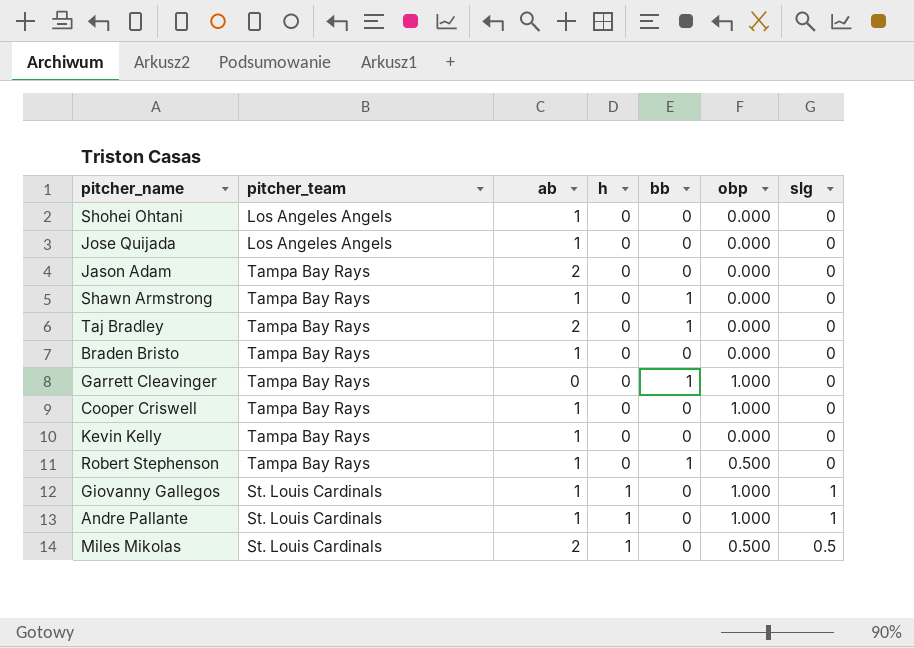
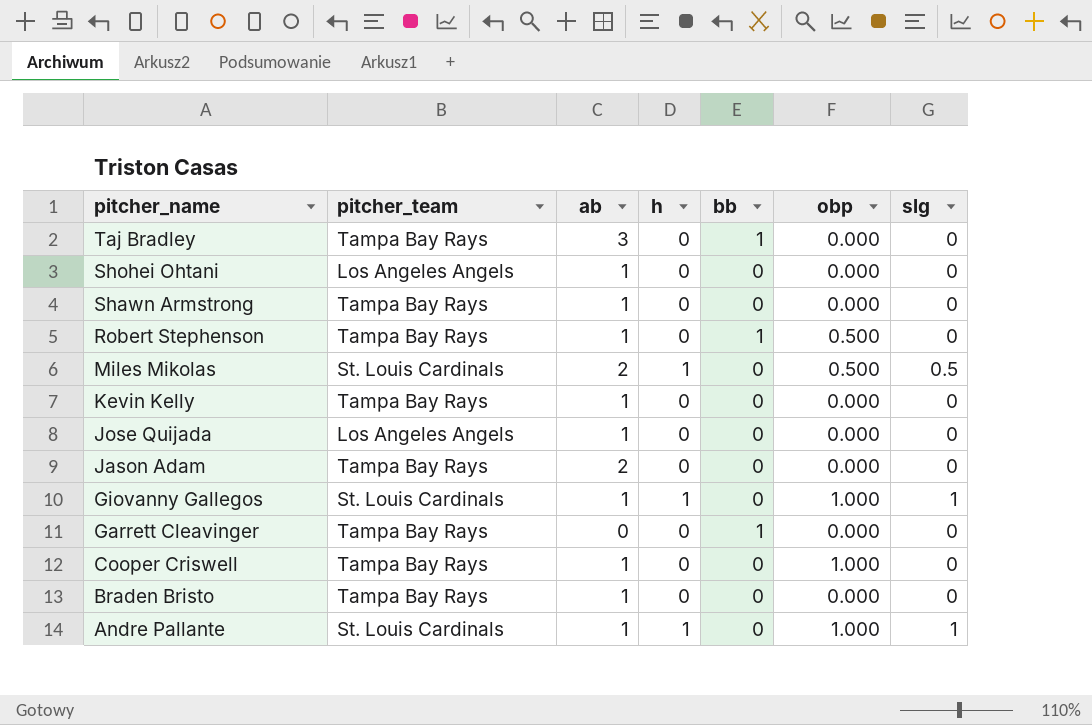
row order: h ascending -> pitcher_name descending
Taj Bradley | ab: 2 -> 3
Shawn Armstrong | bb: 1 -> 0
Garrett Cleavinger | obp: 1.000 -> 0.000

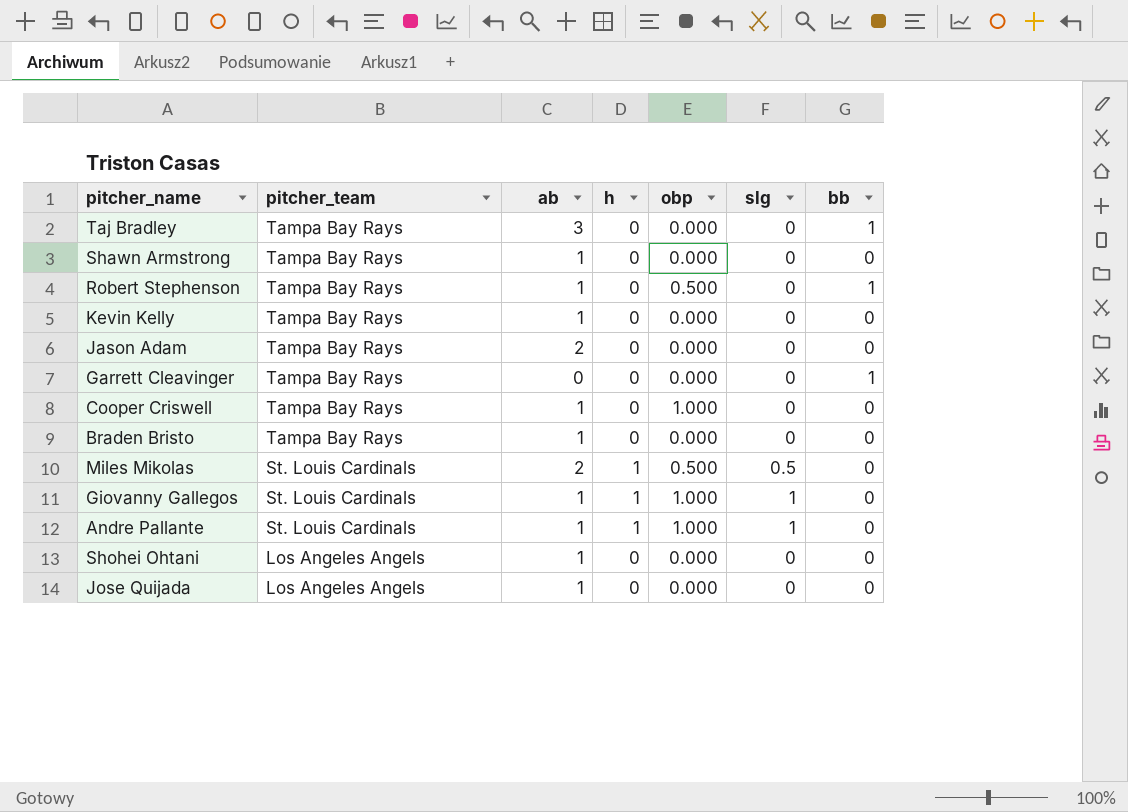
row order: pitcher_name descending -> pitcher_team descending
column bb | position: 5 -> 7

